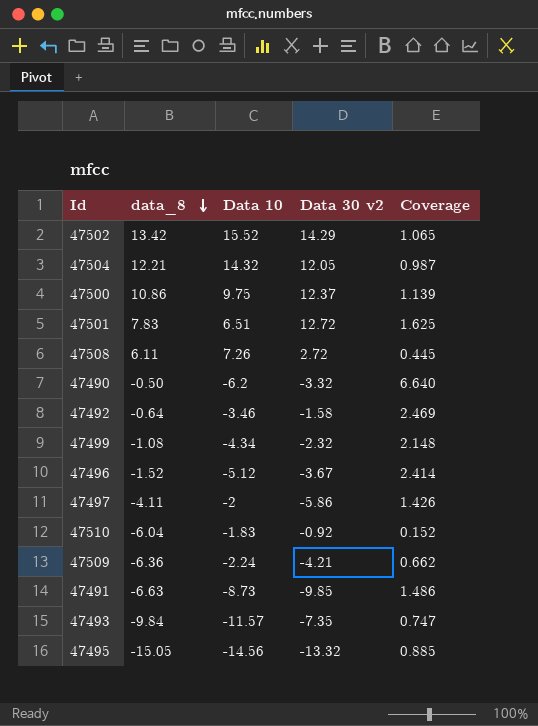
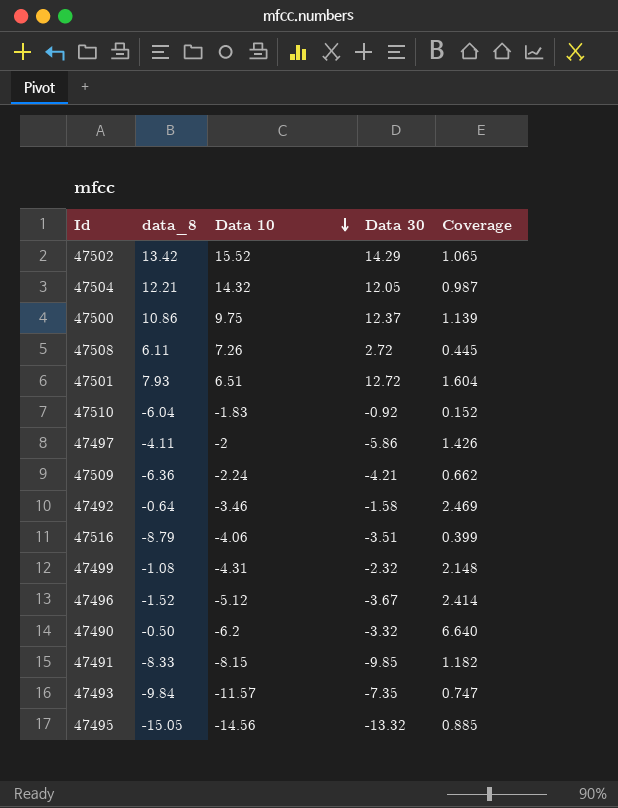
row order: data_8 descending -> Data 10 descending
column name: Data 30 v2 -> Data 30
47501 | data_8: 7.83 -> 7.93
47501 | Coverage: 1.625 -> 1.604
row 47516: none -> -8.79 | -4.06 | -3.51 | 0.399
47499 | Data 10: -4.34 -> -4.31
47491 | data_8: -6.63 -> -8.33
47491 | Data 10: -8.73 -> -8.15
47491 | Coverage: 1.486 -> 1.182

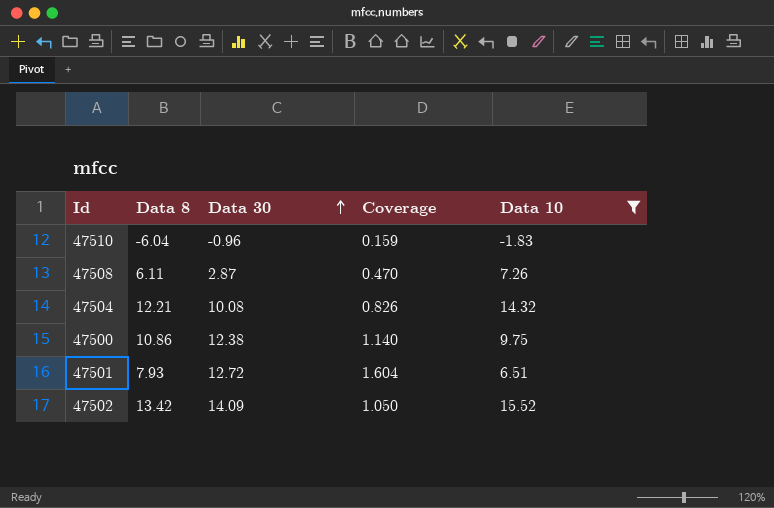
filter: none -> Data 10 >= -1.83
row order: Data 10 descending -> Data 30 ascending
column name: data_8 -> Data 8
column Data 10 | position: 3 -> 5
47510 | Data 30: -0.92 -> -0.96
47510 | Coverage: 0.152 -> 0.159
47508 | Data 30: 2.72 -> 2.87
47508 | Coverage: 0.445 -> 0.470
47504 | Data 30: 12.05 -> 10.08
47504 | Coverage: 0.987 -> 0.826
47500 | Data 30: 12.37 -> 12.38
47500 | Coverage: 1.139 -> 1.140
47502 | Data 30: 14.29 -> 14.09
47502 | Coverage: 1.065 -> 1.050

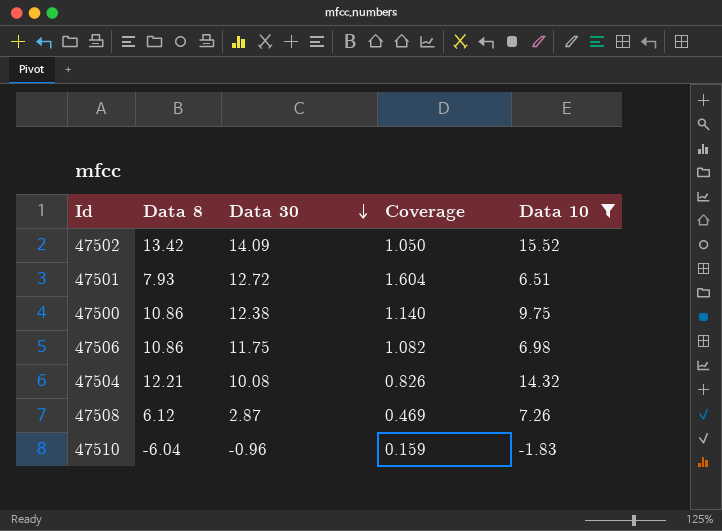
row order: Data 30 ascending -> Data 30 descending
row 47506: none -> 10.86 | 11.75 | 1.082 | 6.98
47508 | Data 8: 6.11 -> 6.12
47508 | Coverage: 0.470 -> 0.469

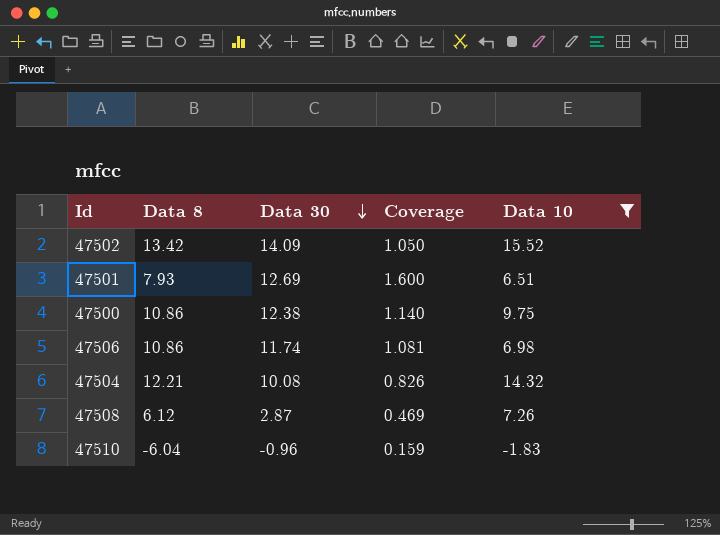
47501 | Data 30: 12.72 -> 12.69
47501 | Coverage: 1.604 -> 1.600
47506 | Data 30: 11.75 -> 11.74
47506 | Coverage: 1.082 -> 1.081

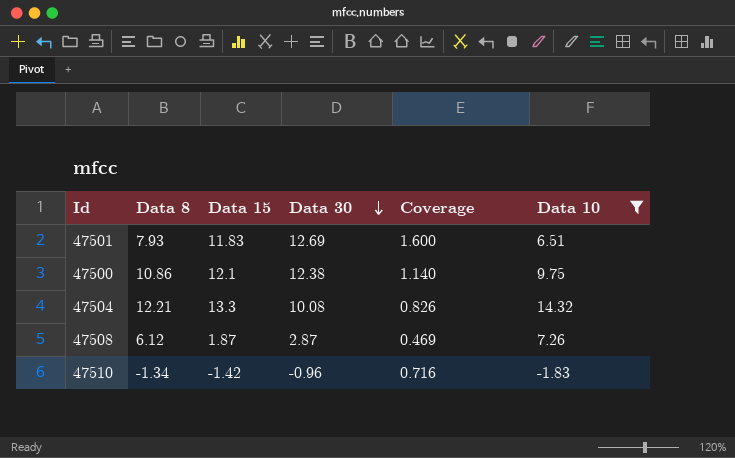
column Data 15 | position: none -> 3
row 47502: 13.42 | 14.09 | 1.050 | 15.52 -> none
row 47506: 10.86 | 11.74 | 1.081 | 6.98 -> none
47510 | Data 8: -6.04 -> -1.34
47510 | Coverage: 0.159 -> 0.716

